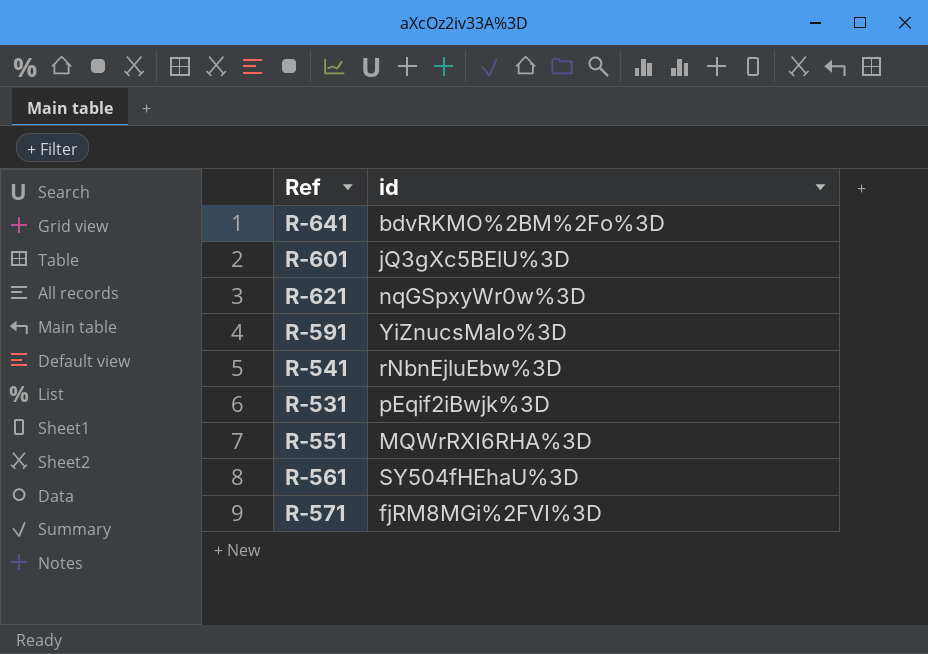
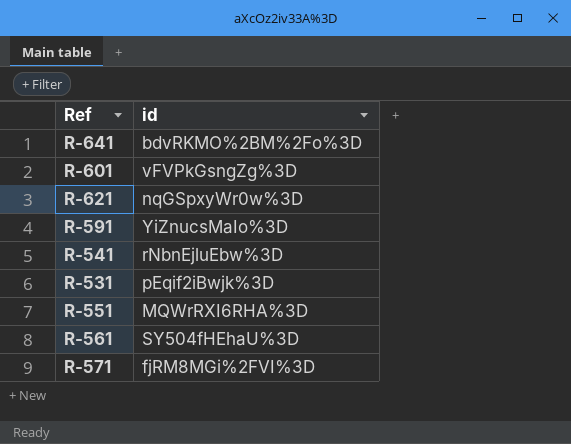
R-601 | id: jQ3gXc5BElU%3D -> vFVPkGsngZg%3D

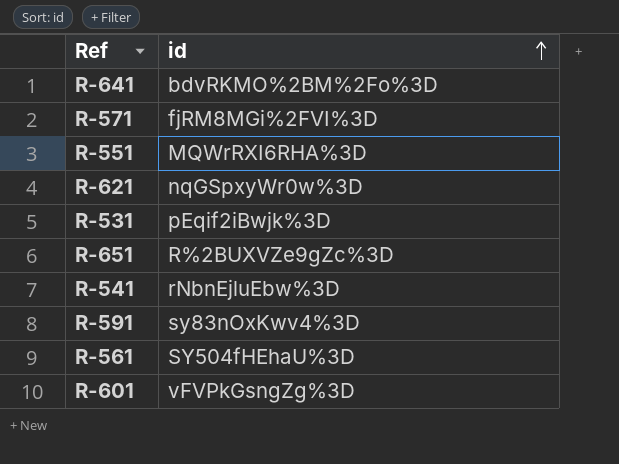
row order: none -> id ascending
row R-651: none -> R%2BUXVZe9gZc%3D
R-591 | id: YiZnucsMaIo%3D -> sy83nOxKwv4%3D

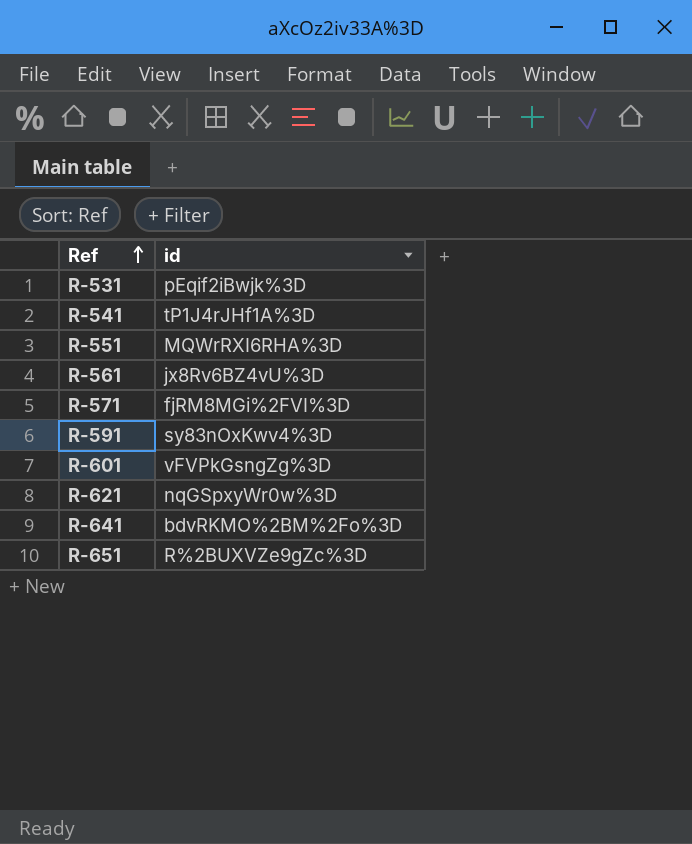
row order: id ascending -> Ref ascending
R-541 | id: rNbnEjluEbw%3D -> tP1J4rJHf1A%3D
R-561 | id: SY504fHEhaU%3D -> jx8Rv6BZ4vU%3D

